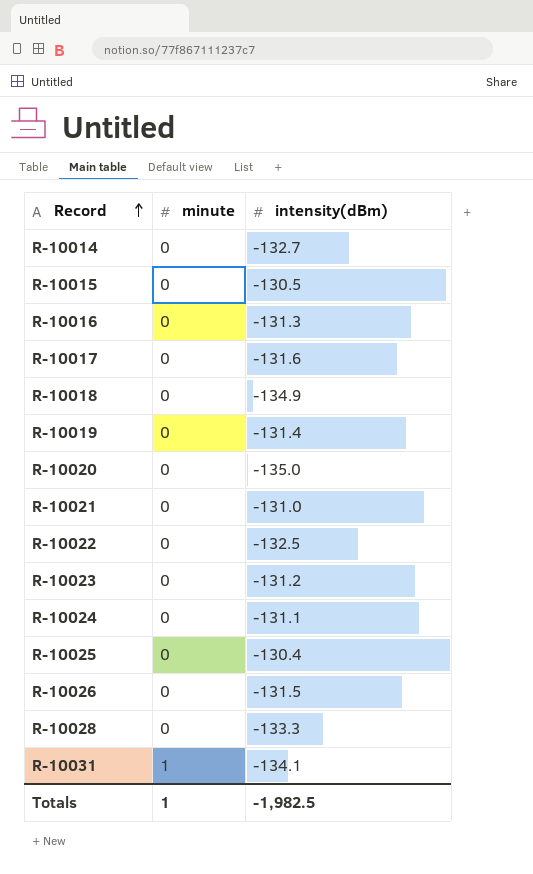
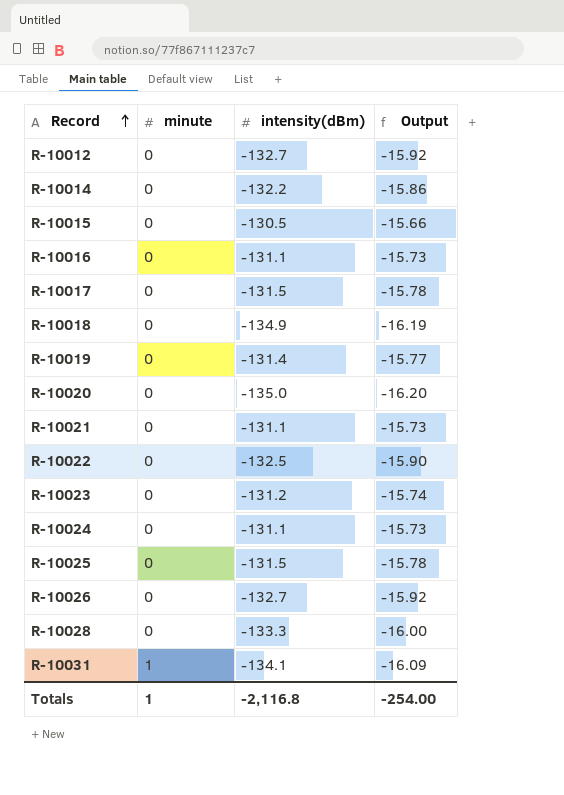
column Output | formula: none -> [intensity(dBm)] * 0.12
row R-10012: none -> 0 | -132.7 | -15.92
R-10014 | intensity(dBm): -132.7 -> -132.2
R-10016 | intensity(dBm): -131.3 -> -131.1
R-10017 | intensity(dBm): -131.6 -> -131.5
R-10021 | intensity(dBm): -131.0 -> -131.1
R-10025 | intensity(dBm): -130.4 -> -131.5
R-10026 | intensity(dBm): -131.5 -> -132.7
Totals | intensity(dBm): -1,982.5 -> -2,116.8

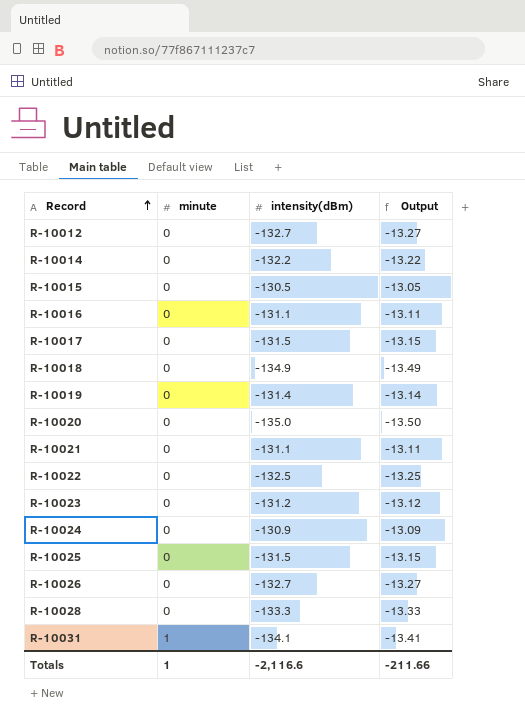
column Output | formula: [intensity(dBm)] * 0.12 -> [intensity(dBm)] * 0.1
R-10024 | intensity(dBm): -131.1 -> -130.9
Totals | intensity(dBm): -2,116.8 -> -2,116.6
Totals | Output: -254.00 -> -211.66

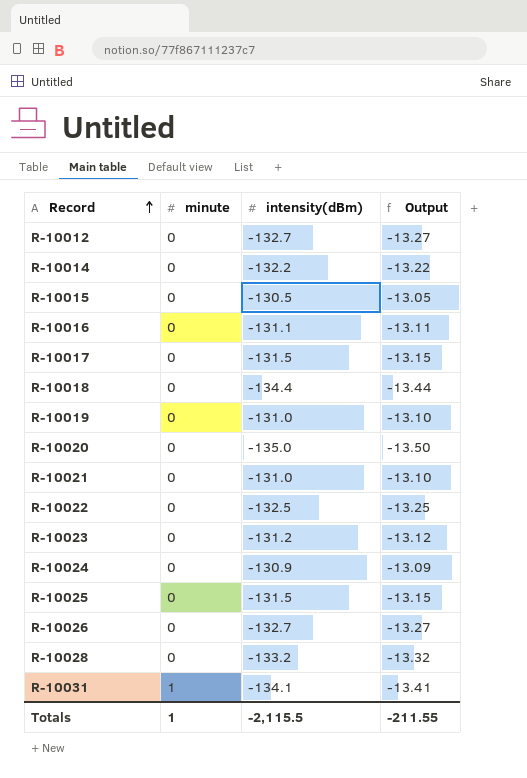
R-10018 | intensity(dBm): -134.9 -> -134.4
R-10018 | Output: -13.49 -> -13.44
R-10019 | intensity(dBm): -131.4 -> -131.0
R-10019 | Output: -13.14 -> -13.10
R-10021 | intensity(dBm): -131.1 -> -131.0
R-10021 | Output: -13.11 -> -13.10
R-10028 | intensity(dBm): -133.3 -> -133.2
R-10028 | Output: -13.33 -> -13.32
Totals | intensity(dBm): -2,116.6 -> -2,115.5
Totals | Output: -211.66 -> -211.55

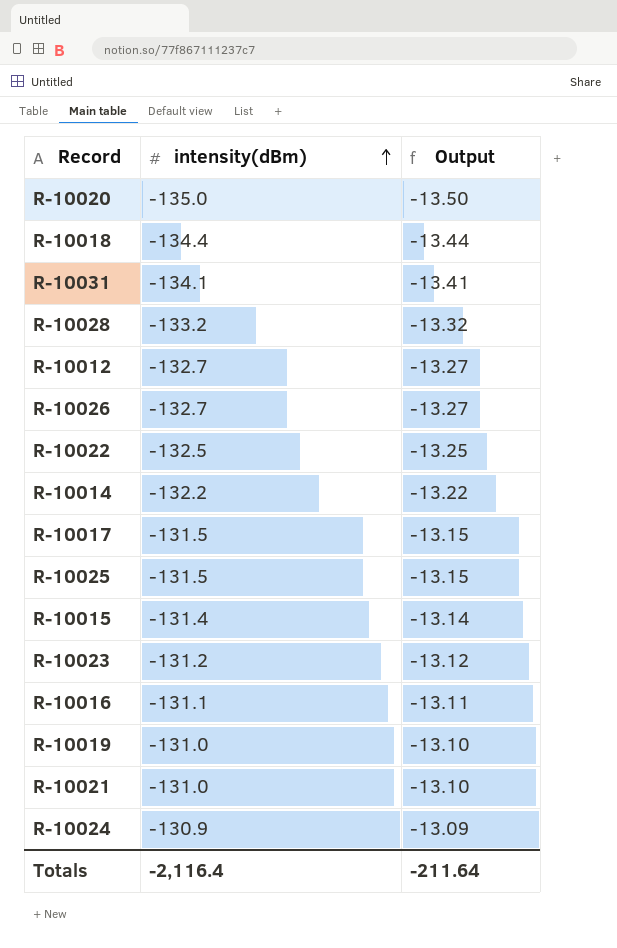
row order: Record ascending -> intensity(dBm) ascending
column minute | position: 2 -> none
R-10015 | intensity(dBm): -130.5 -> -131.4
R-10015 | Output: -13.05 -> -13.14
Totals | intensity(dBm): -2,115.5 -> -2,116.4
Totals | Output: -211.55 -> -211.64

